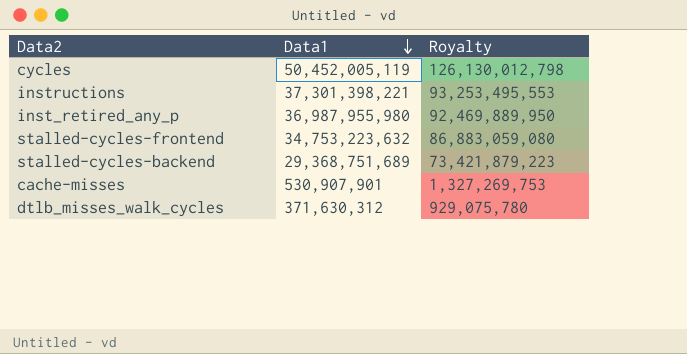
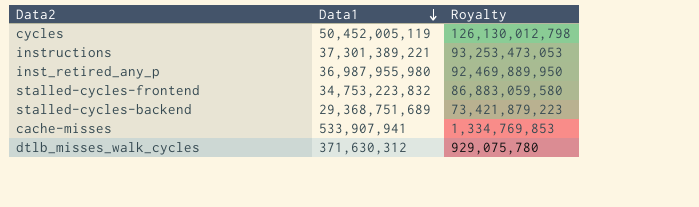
instructions | Data1: 37,301,398,221 -> 37,301,389,221
instructions | Royalty: 93,253,495,553 -> 93,253,473,053
stalled-cycles-frontend | Data1: 34,753,223,632 -> 34,753,223,832
stalled-cycles-frontend | Royalty: 86,883,059,080 -> 86,883,059,580
cache-misses | Data1: 530,907,901 -> 533,907,941
cache-misses | Royalty: 1,327,269,753 -> 1,334,769,853

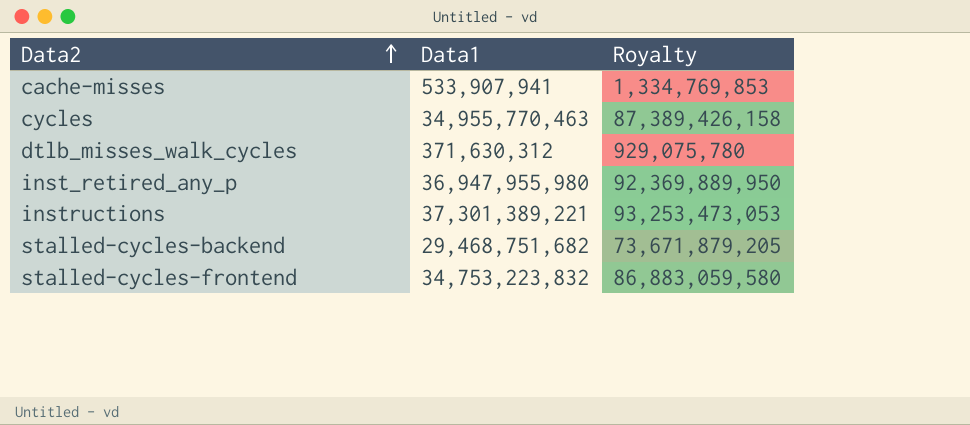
row order: Data1 descending -> Data2 ascending
cycles | Data1: 50,452,005,119 -> 34,955,770,463
cycles | Royalty: 126,130,012,798 -> 87,389,426,158
inst_retired_any_p | Data1: 36,987,955,980 -> 36,947,955,980
inst_retired_any_p | Royalty: 92,469,889,950 -> 92,369,889,950
stalled-cycles-backend | Data1: 29,368,751,689 -> 29,468,751,682
stalled-cycles-backend | Royalty: 73,421,879,223 -> 73,671,879,205

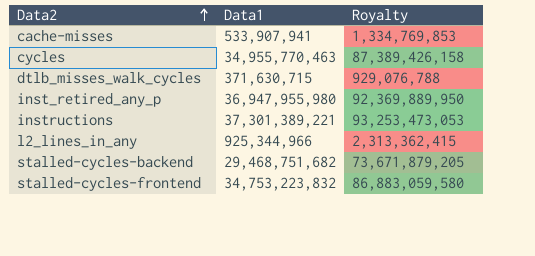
dtlb_misses_walk_cycles | Data1: 371,630,312 -> 371,630,715
dtlb_misses_walk_cycles | Royalty: 929,075,780 -> 929,076,788
row l2_lines_in_any: none -> 925,344,966 | 2,313,362,415

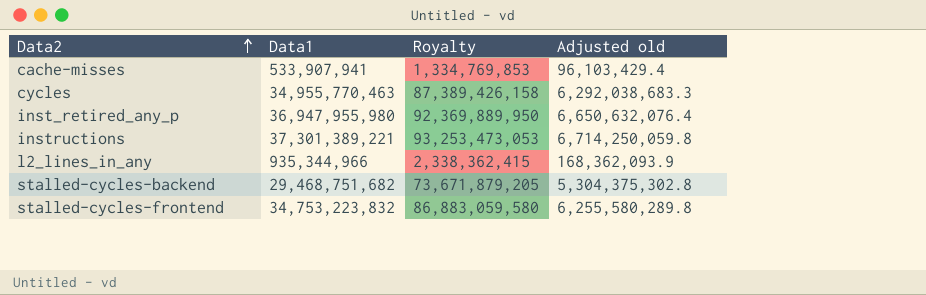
column Adjusted old | formula: none -> [Data1] * 0.18
row dtlb_misses_walk_cycles: 371,630,715 | 929,076,788 -> none
l2_lines_in_any | Data1: 925,344,966 -> 935,344,966
l2_lines_in_any | Royalty: 2,313,362,415 -> 2,338,362,415

